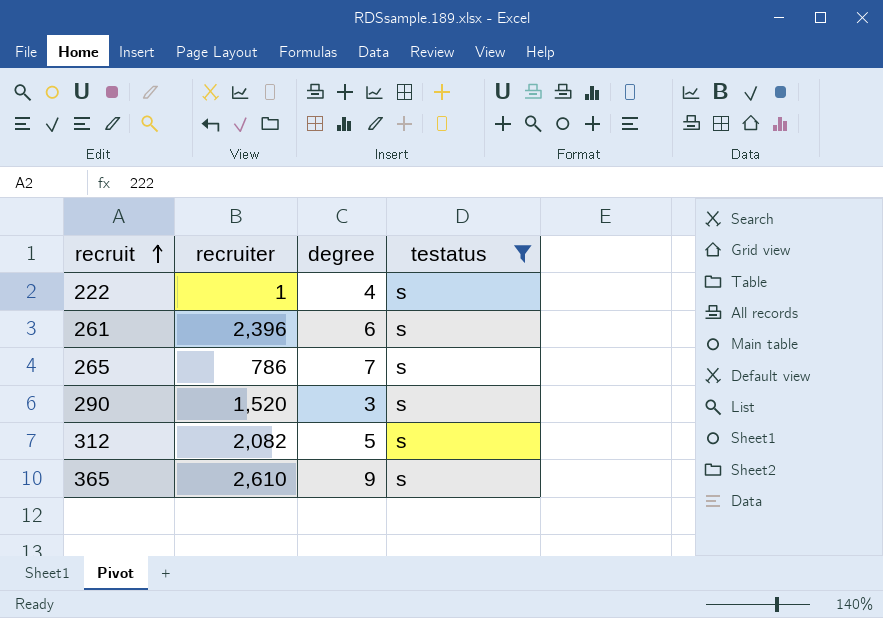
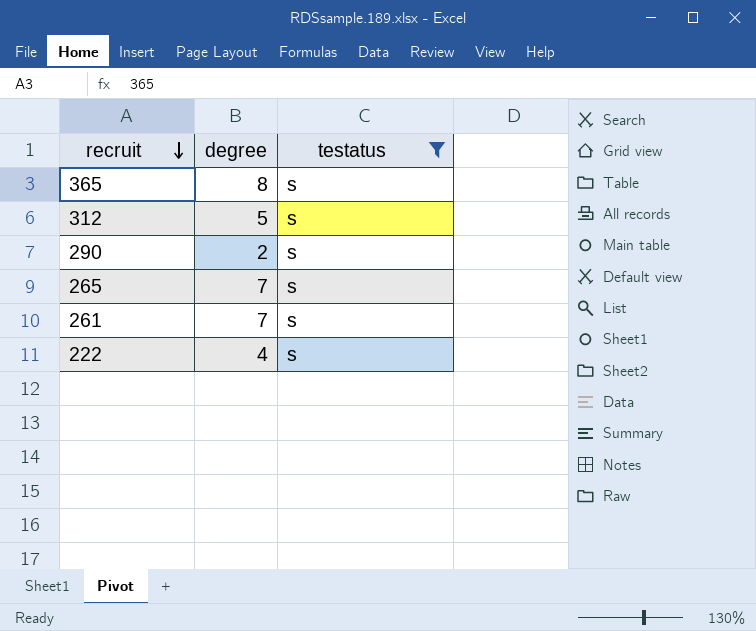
row order: recruit ascending -> recruit descending
column recruiter | position: 2 -> none
365 | degree: 9 -> 8
290 | degree: 3 -> 2
261 | degree: 6 -> 7

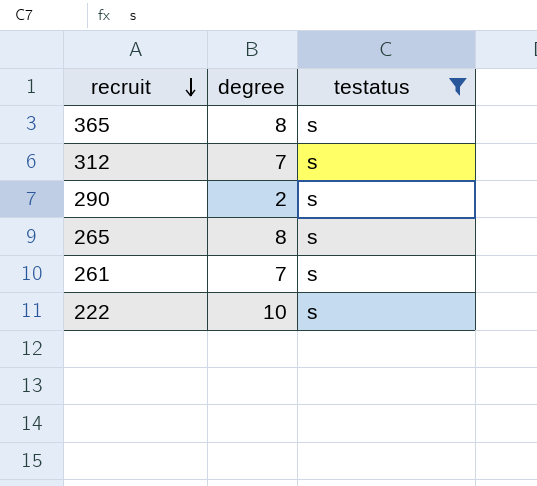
312 | degree: 5 -> 7
265 | degree: 7 -> 8
222 | degree: 4 -> 10

